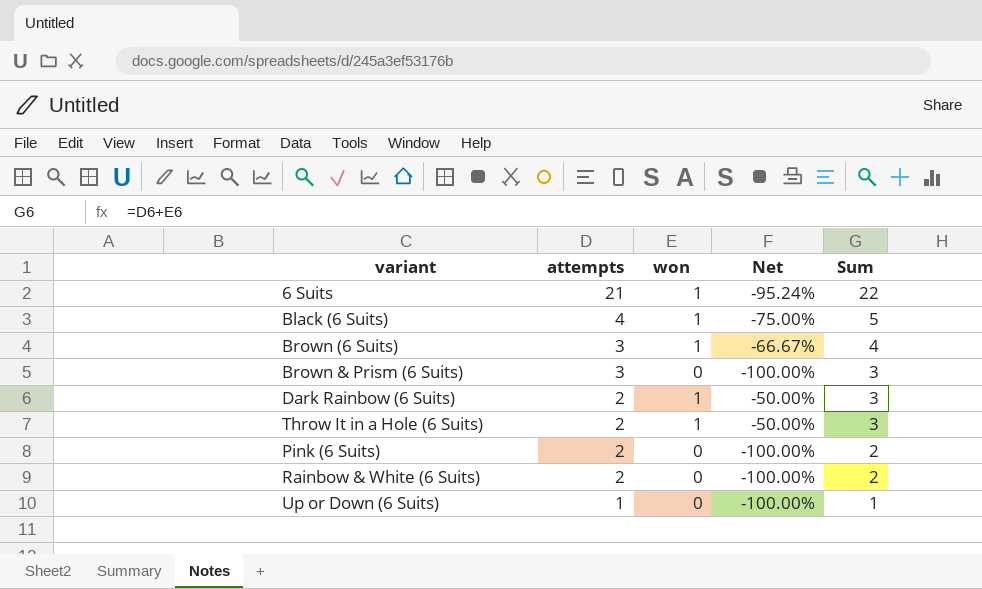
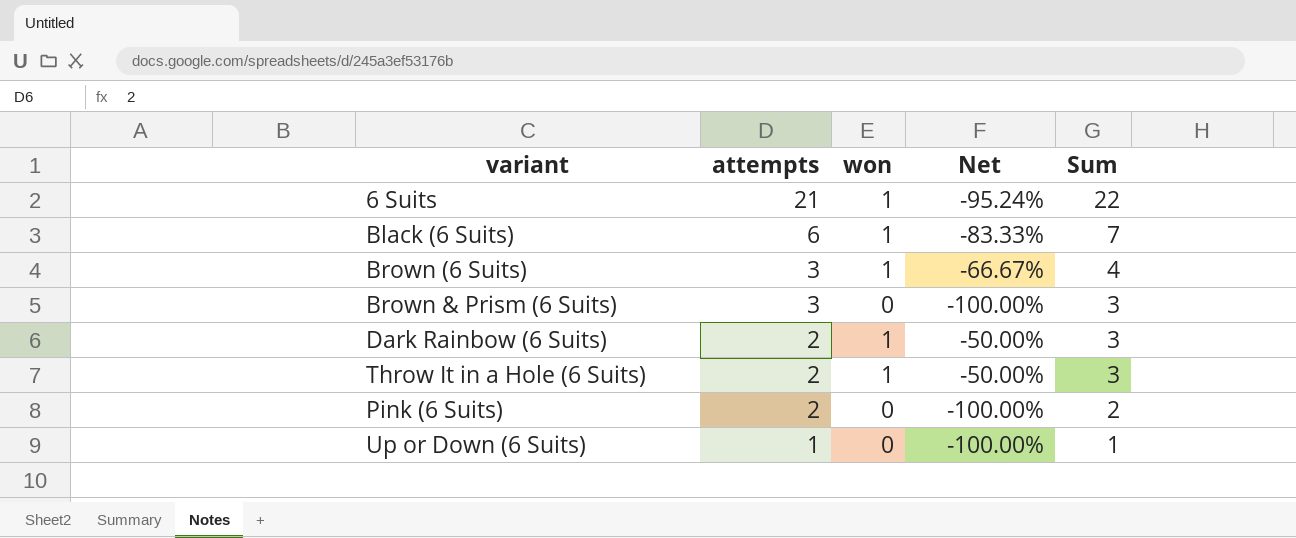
row Rainbow & White (6 Suits): 2 | 0 | -100.00% | 2 -> none
Black (6 Suits) | attempts: 4 -> 6
Black (6 Suits) | Net: -75.00% -> -83.33%
Black (6 Suits) | Sum: 5 -> 7

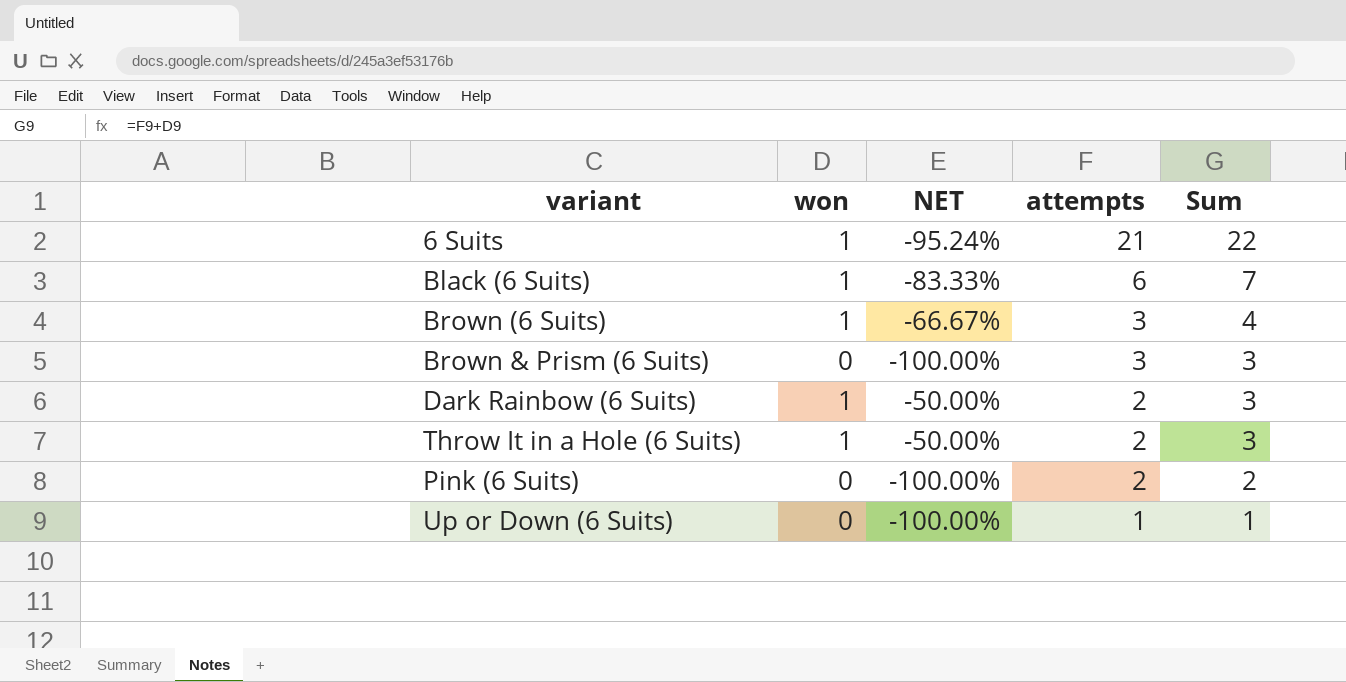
column name: Net -> NET
column attempts | position: 2 -> 4

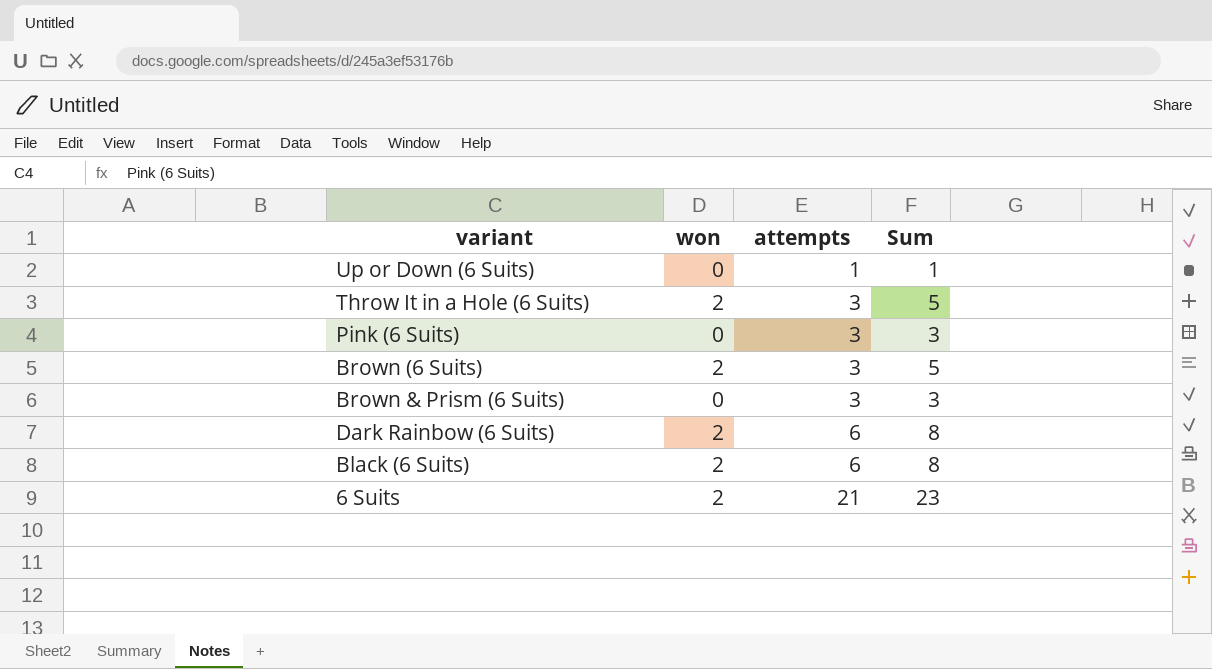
row order: attempts descending -> attempts ascending
column NET | formula: ([won] - [attempts]) / [attempts] -> none
Throw It in a Hole (6 Suits) | won: 1 -> 2
Throw It in a Hole (6 Suits) | attempts: 2 -> 3
Throw It in a Hole (6 Suits) | Sum: 3 -> 5
Pink (6 Suits) | attempts: 2 -> 3
Pink (6 Suits) | Sum: 2 -> 3
Brown (6 Suits) | won: 1 -> 2
Brown (6 Suits) | Sum: 4 -> 5
Dark Rainbow (6 Suits) | won: 1 -> 2
Dark Rainbow (6 Suits) | attempts: 2 -> 6
Dark Rainbow (6 Suits) | Sum: 3 -> 8
Black (6 Suits) | won: 1 -> 2
Black (6 Suits) | Sum: 7 -> 8
6 Suits | won: 1 -> 2
6 Suits | Sum: 22 -> 23

